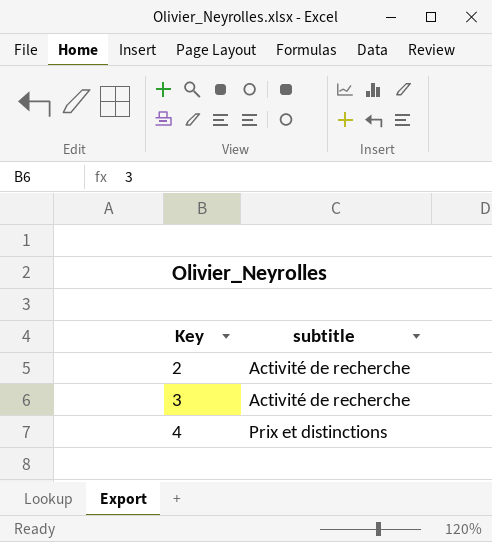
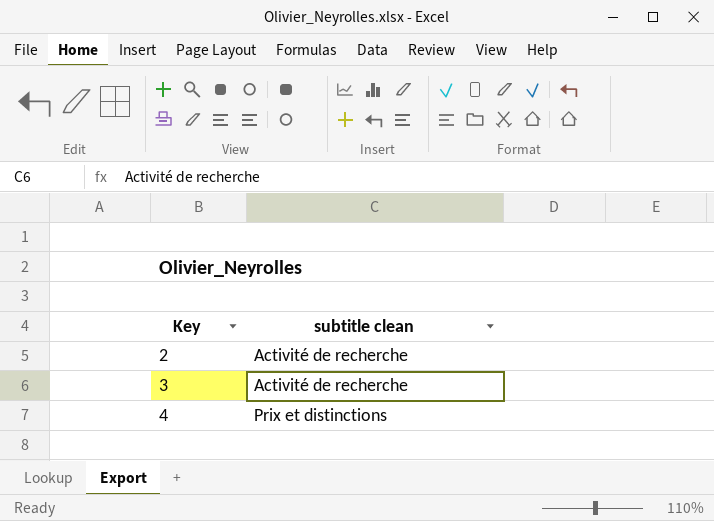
column name: subtitle -> subtitle clean

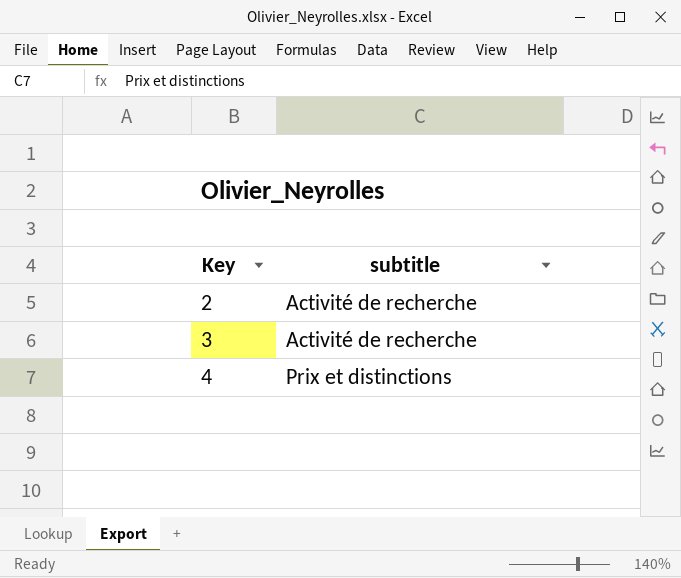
column name: subtitle clean -> subtitle

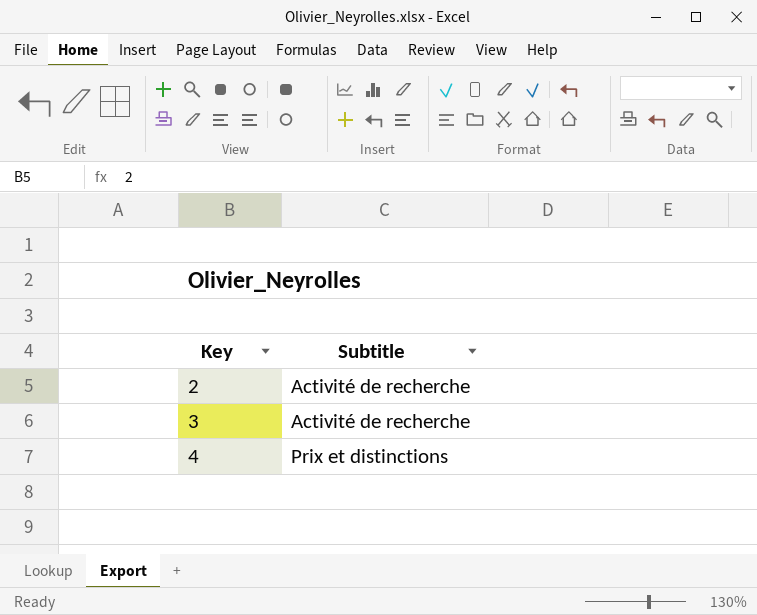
column name: subtitle -> Subtitle

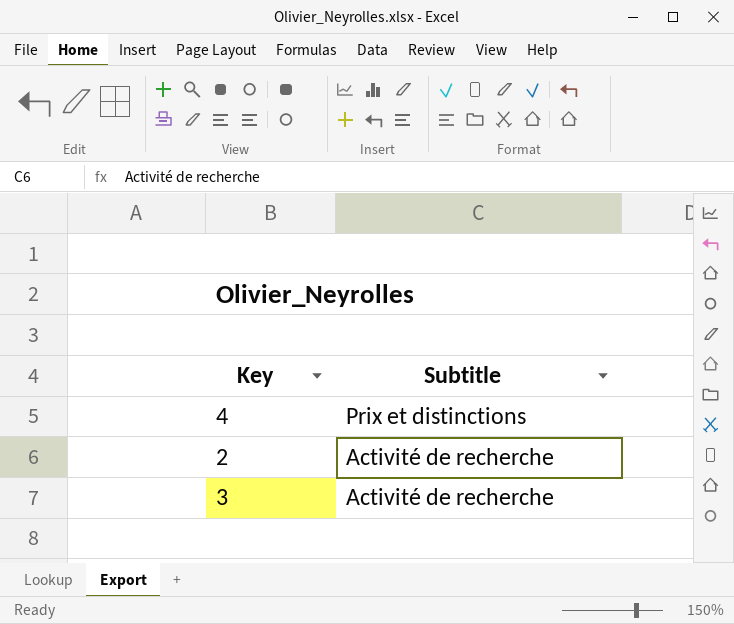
row order: Key ascending -> Subtitle descending

